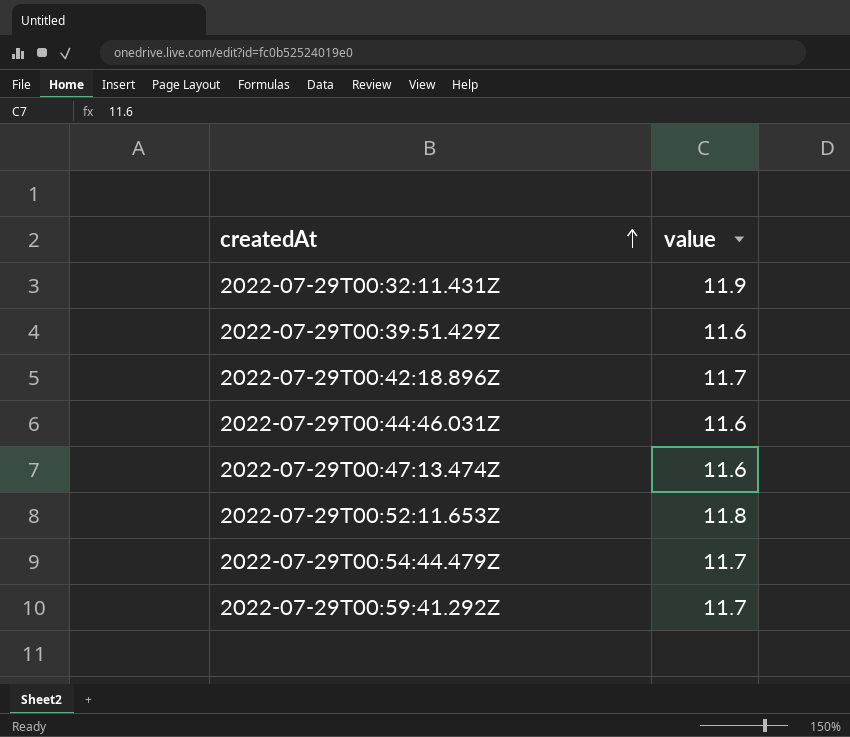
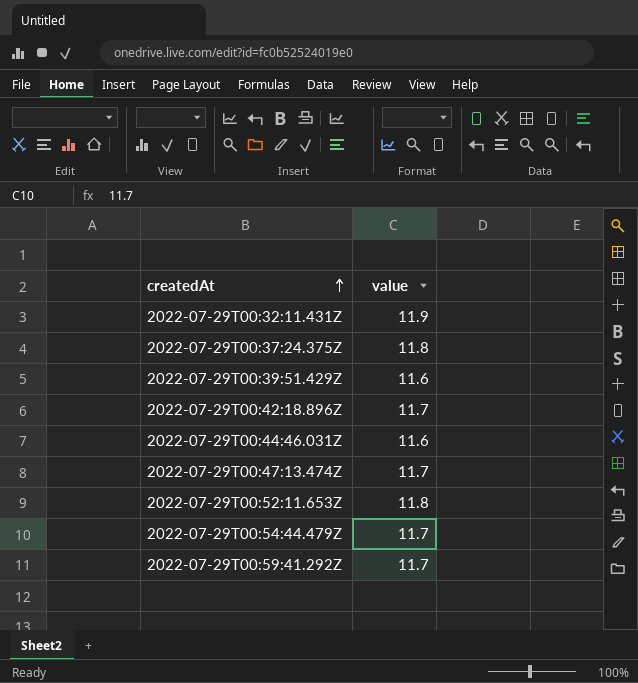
row 2022-07-29T00:37:24.375Z: none -> 11.8
2022-07-29T00:47:13.474Z | value: 11.6 -> 11.7

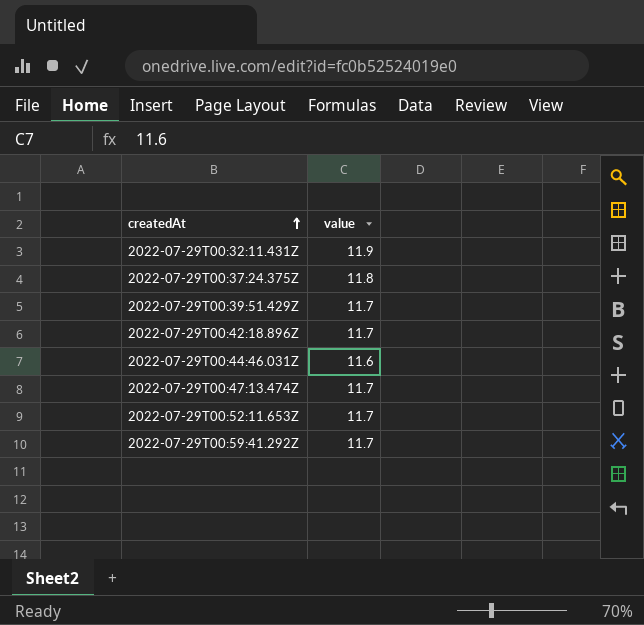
row 2022-07-29T00:54:44.479Z: 11.7 -> none
2022-07-29T00:39:51.429Z | value: 11.6 -> 11.7
2022-07-29T00:52:11.653Z | value: 11.8 -> 11.7

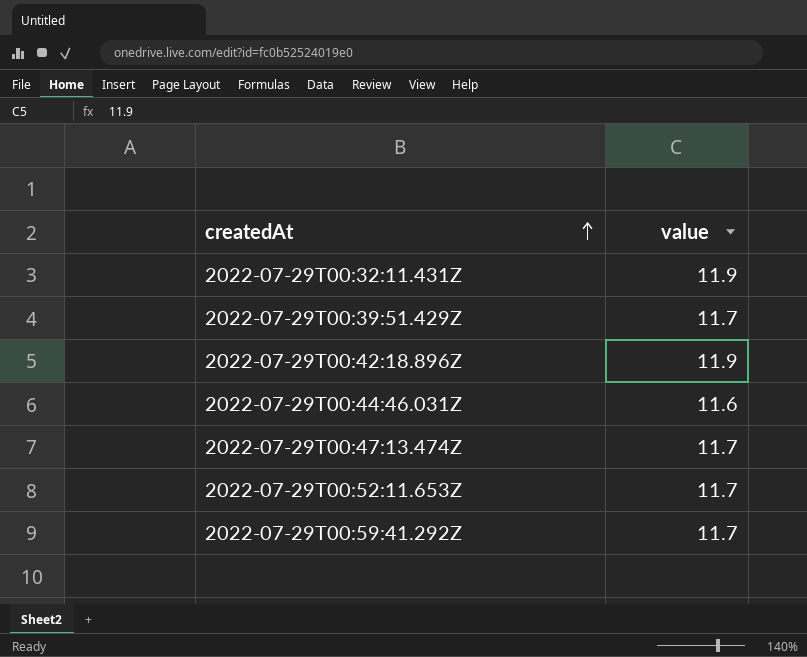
row 2022-07-29T00:37:24.375Z: 11.8 -> none
2022-07-29T00:42:18.896Z | value: 11.7 -> 11.9

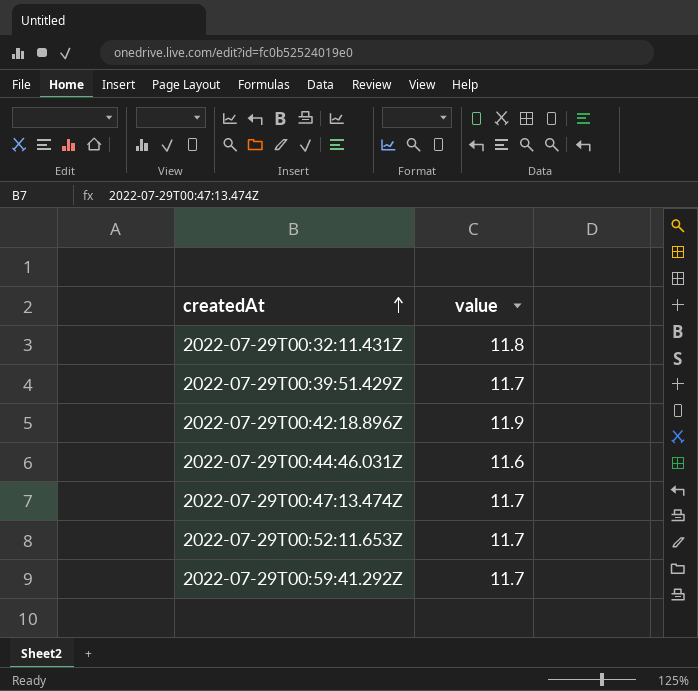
2022-07-29T00:32:11.431Z | value: 11.9 -> 11.8

